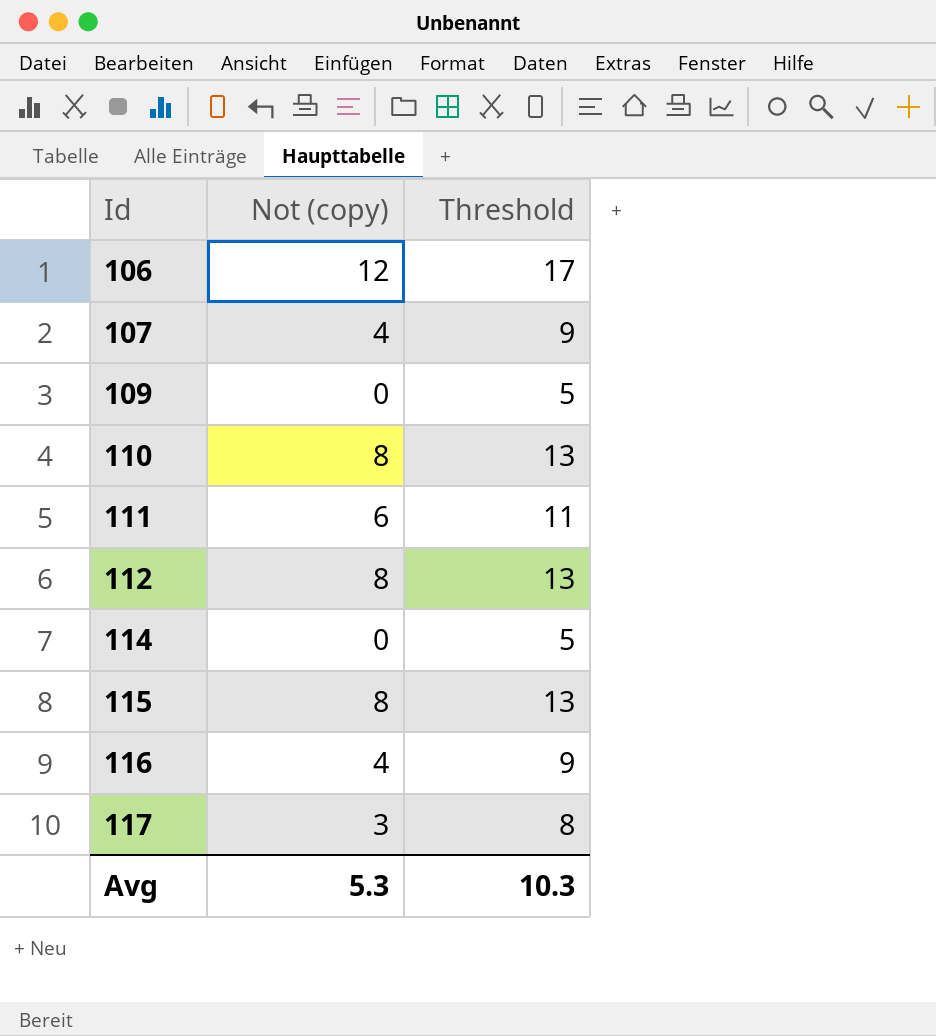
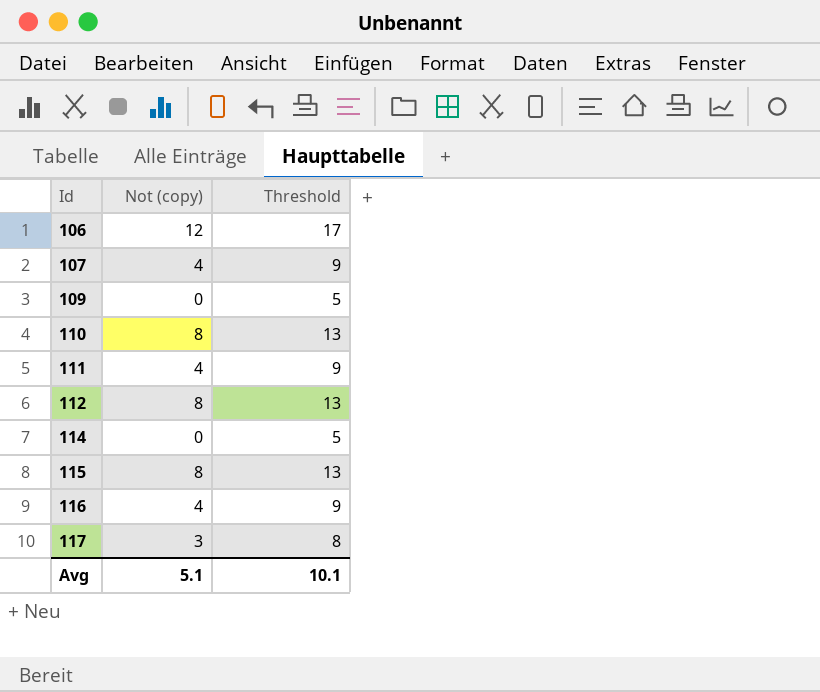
111 | Not (copy): 6 -> 4
111 | Threshold: 11 -> 9
Avg | Not (copy): 5.3 -> 5.1
Avg | Threshold: 10.3 -> 10.1

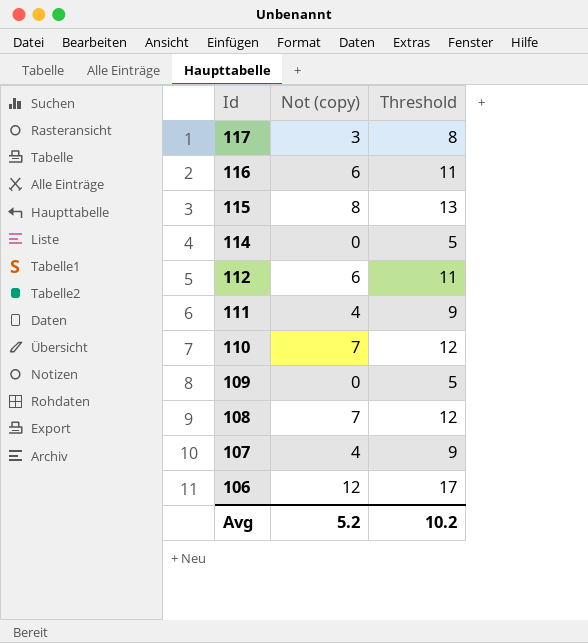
row order: Id ascending -> Id descending
116 | Not (copy): 4 -> 6
116 | Threshold: 9 -> 11
112 | Not (copy): 8 -> 6
112 | Threshold: 13 -> 11
110 | Not (copy): 8 -> 7
110 | Threshold: 13 -> 12
row 108: none -> 7 | 12
Avg | Not (copy): 5.1 -> 5.2
Avg | Threshold: 10.1 -> 10.2

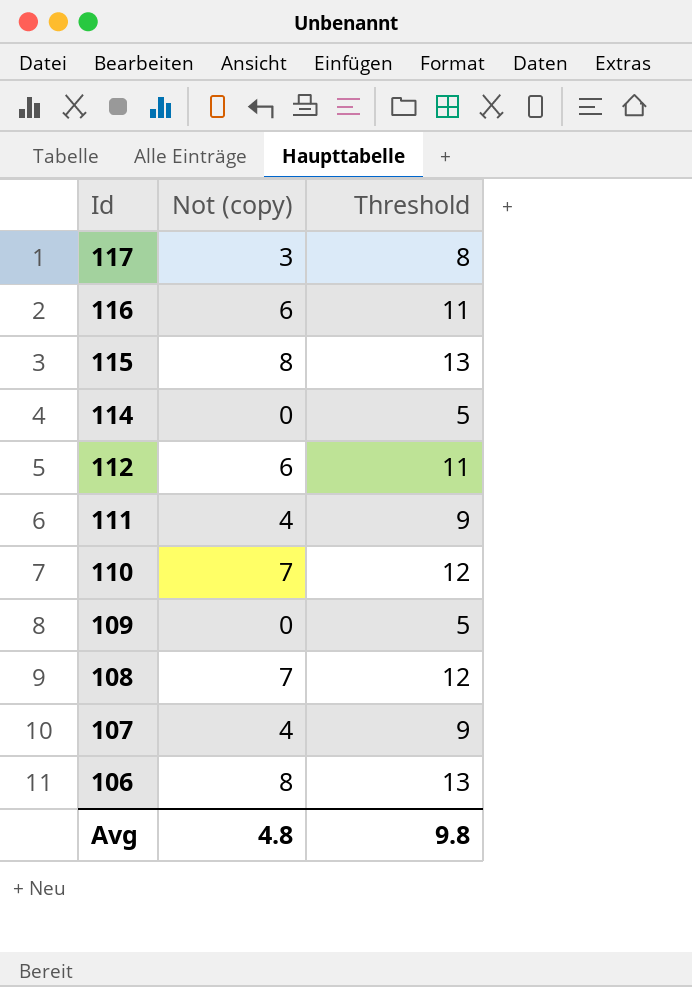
106 | Not (copy): 12 -> 8
106 | Threshold: 17 -> 13
Avg | Not (copy): 5.2 -> 4.8
Avg | Threshold: 10.2 -> 9.8

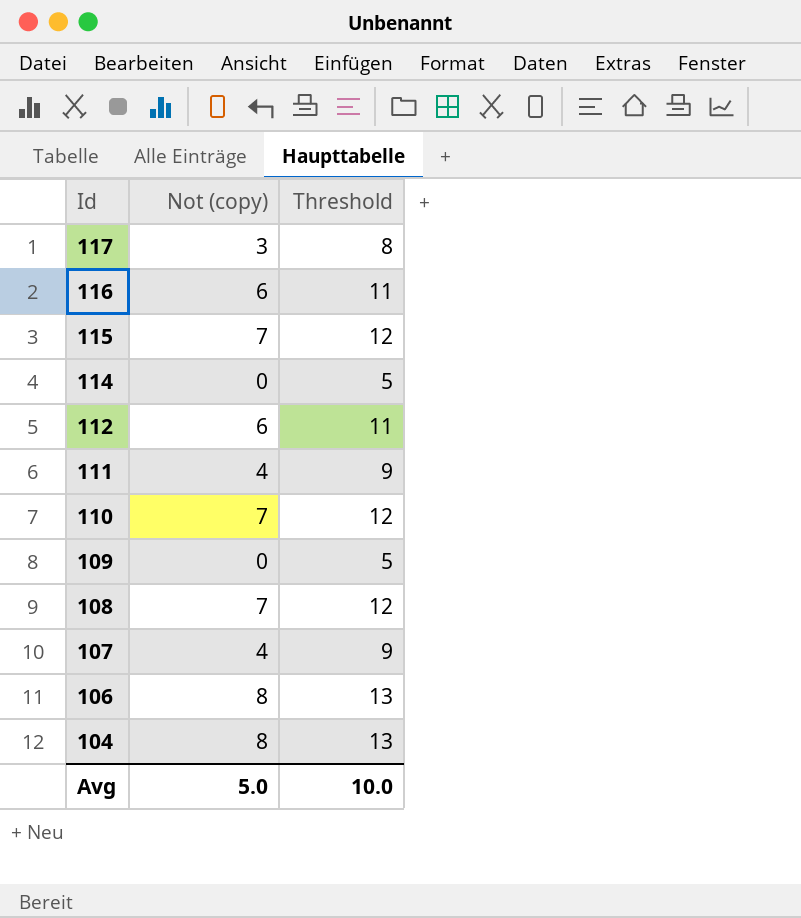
115 | Not (copy): 8 -> 7
115 | Threshold: 13 -> 12
row 104: none -> 8 | 13
Avg | Not (copy): 4.8 -> 5.0
Avg | Threshold: 9.8 -> 10.0

